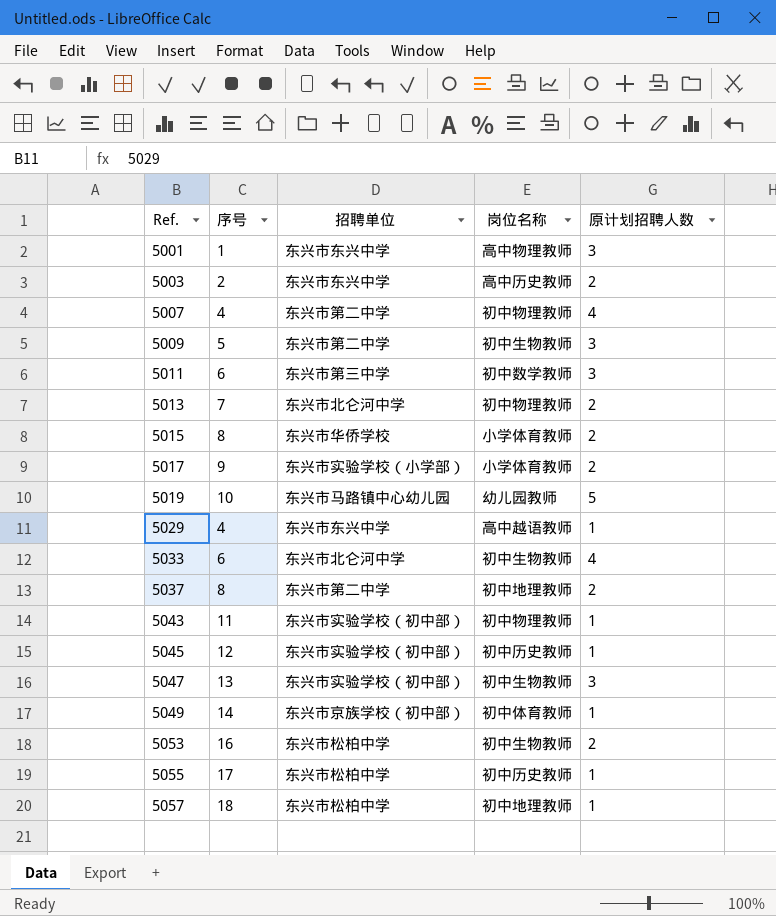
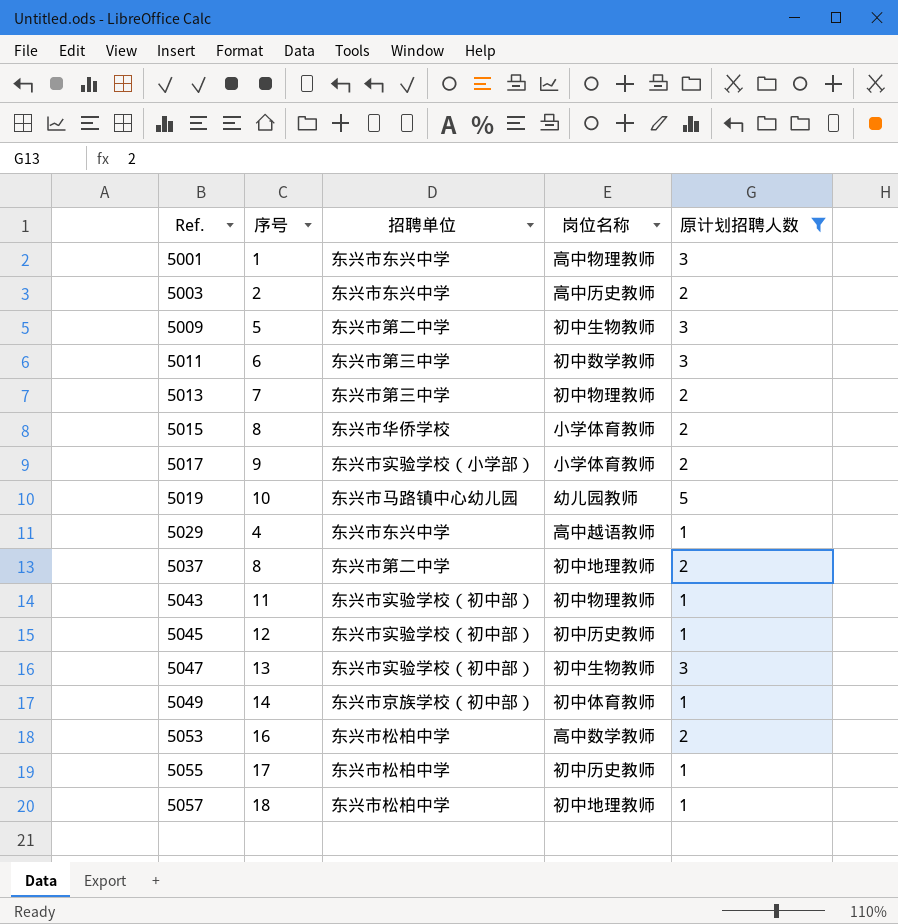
filter: none -> 原计划招聘人数 != 4
5013 | 招聘单位: 东兴市北仑河中学 -> 东兴市第三中学
5053 | 岗位名称: 初中生物教师 -> 高中数学教师

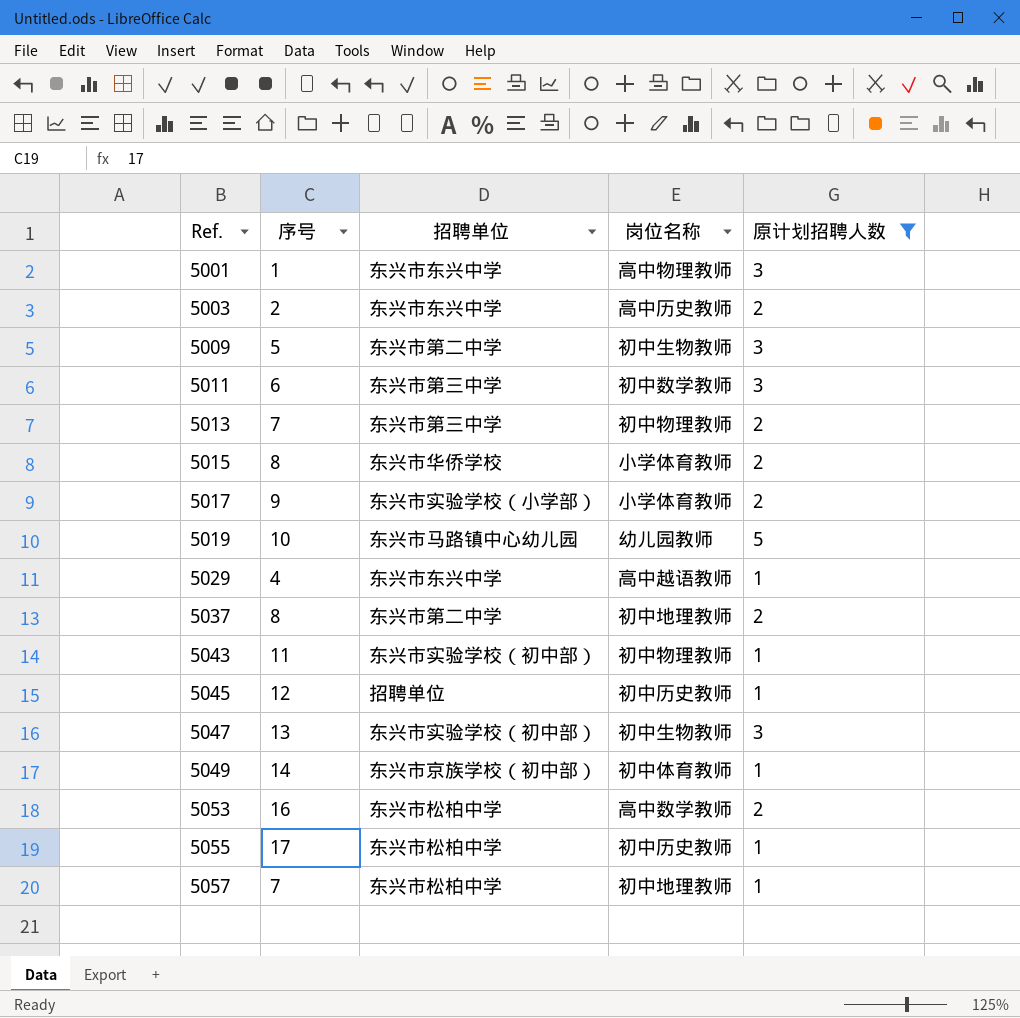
5045 | 招聘单位: 东兴市实验学校（初中部） -> 招聘单位
5057 | 序号: 18 -> 7

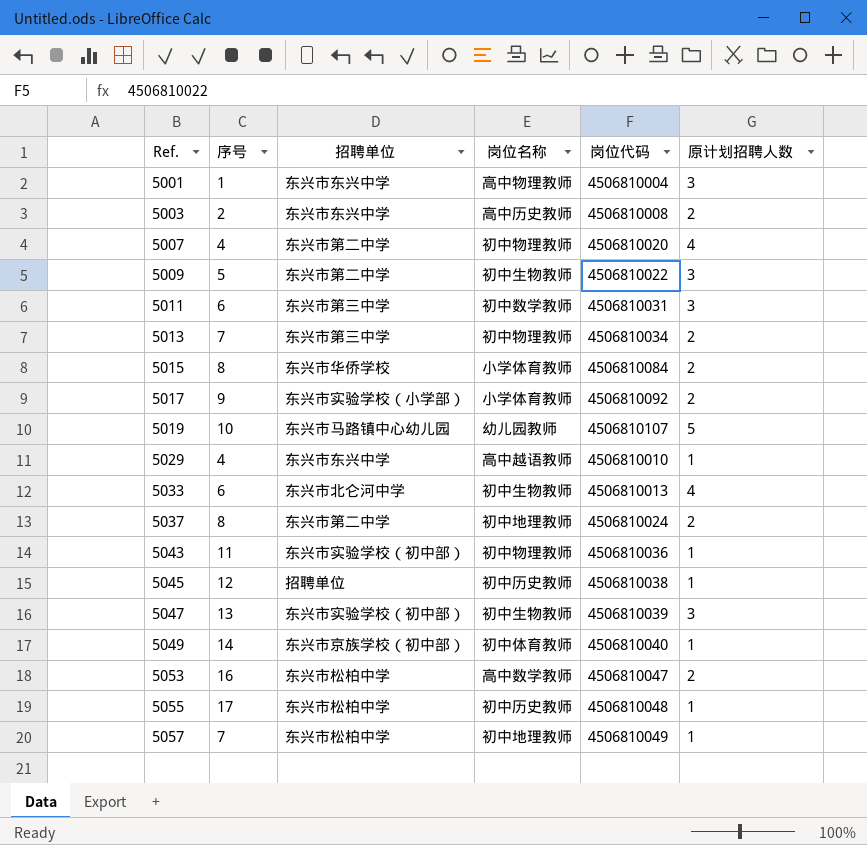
filter: 原计划招聘人数 != 4 -> none
column 岗位代码 | position: none -> 5

